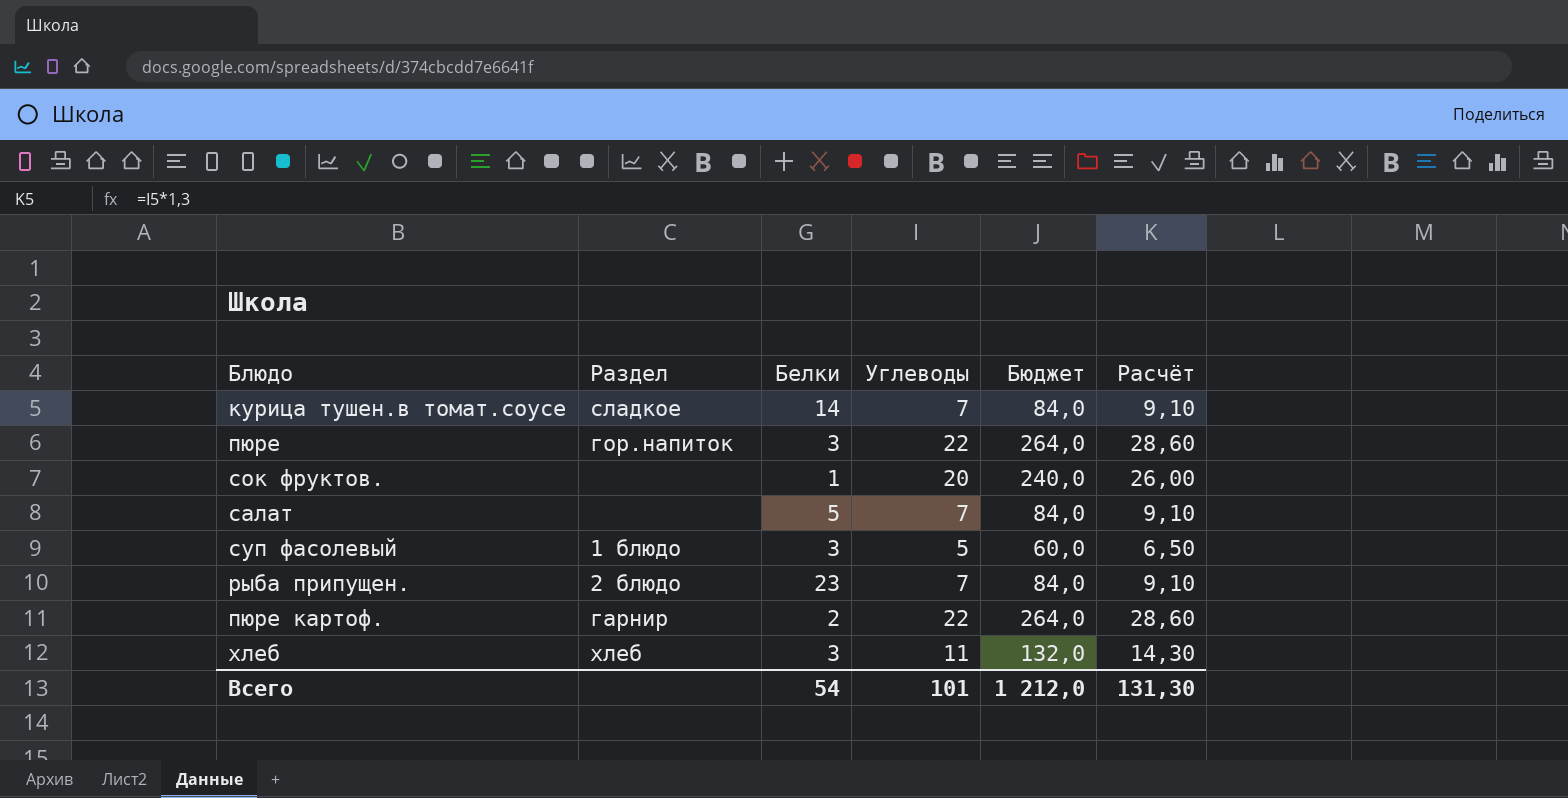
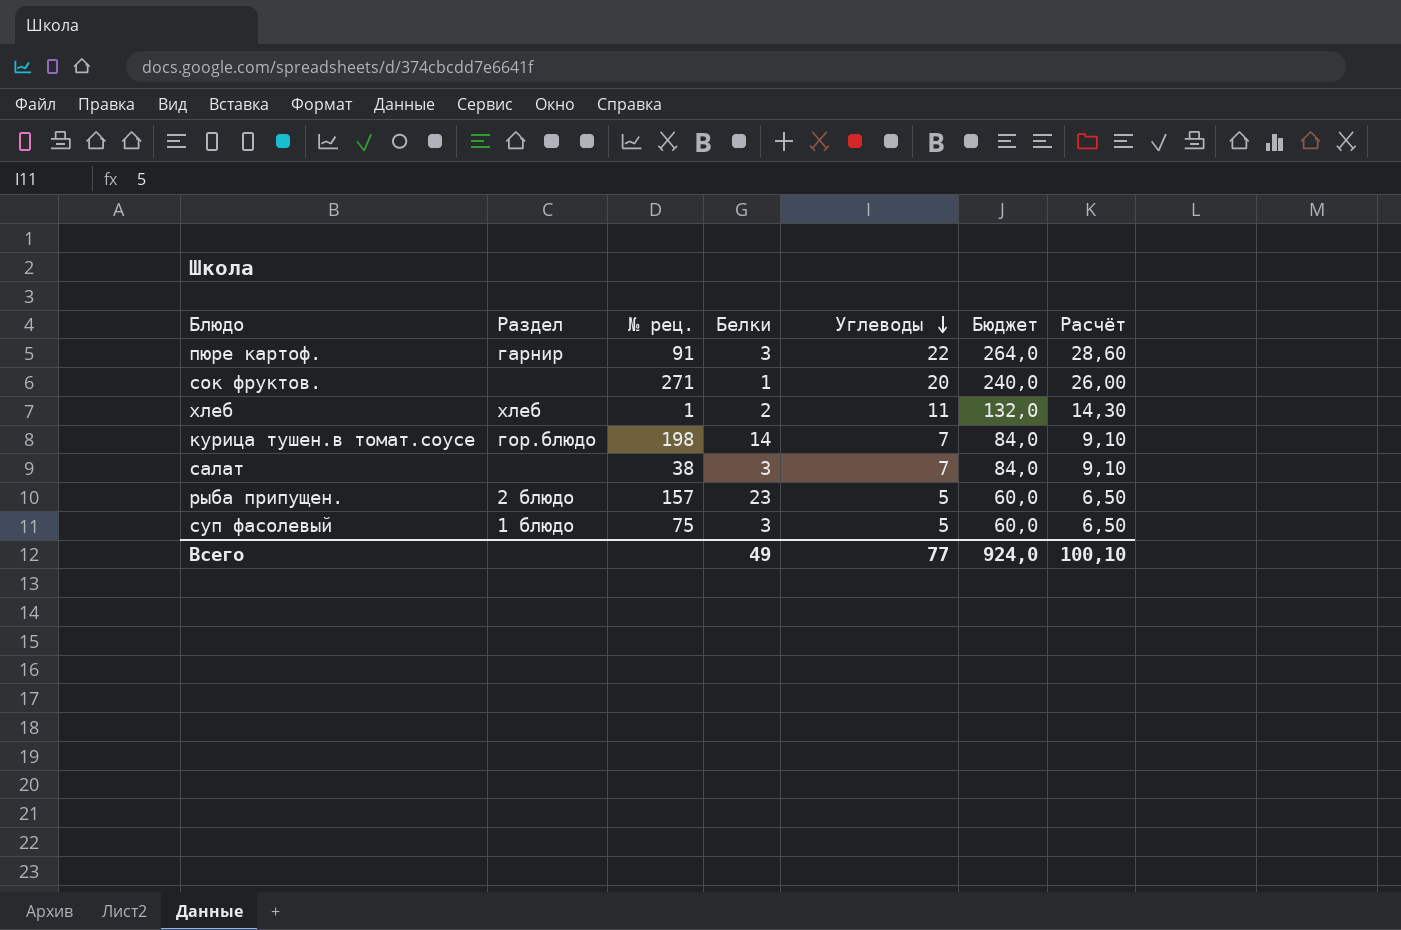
row order: none -> Углеводы descending
column № рец. | position: none -> 3
row пюре: гор.напиток | 3 | 22 | 264,0 | 28,60 -> none
пюре картоф. | Белки: 2 -> 3
хлеб | Белки: 3 -> 2
курица тушен.в томат.соусе | Раздел: сладкое -> гор.блюдо
салат | Белки: 5 -> 3
рыба припущен. | Углеводы: 7 -> 5
рыба припущен. | Бюджет: 84,0 -> 60,0
рыба припущен. | Расчёт: 9,10 -> 6,50
Всего | Белки: 54 -> 49
Всего | Углеводы: 101 -> 77
Всего | Бюджет: 1 212,0 -> 924,0
Всего | Расчёт: 131,30 -> 100,10

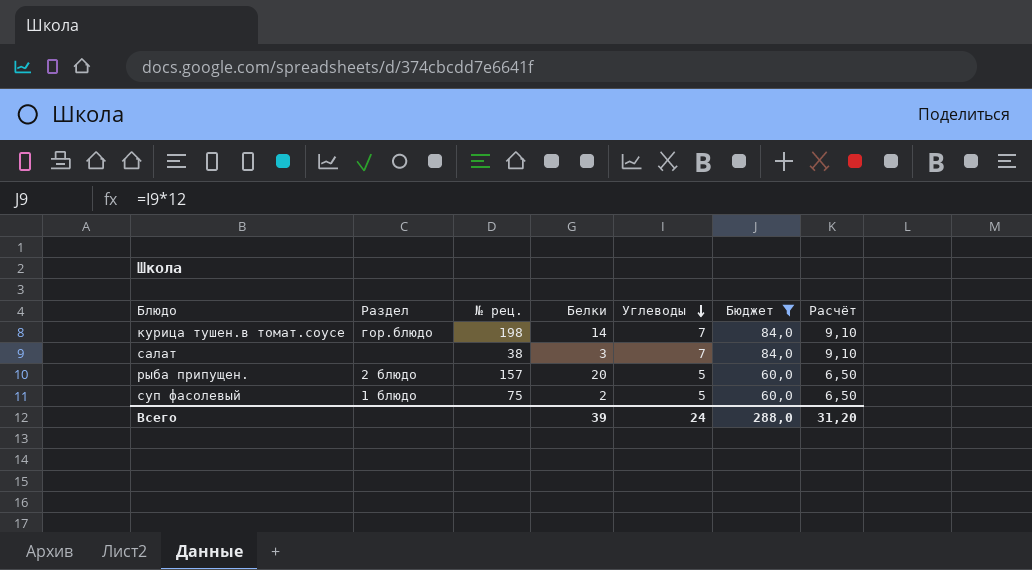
filter: none -> Бюджет <= 84,0
рыба припущен. | Белки: 23 -> 20
суп фасолевый | Белки: 3 -> 2
Всего | Белки: 49 -> 39
Всего | Углеводы: 77 -> 24
Всего | Бюджет: 924,0 -> 288,0
Всего | Расчёт: 100,10 -> 31,20

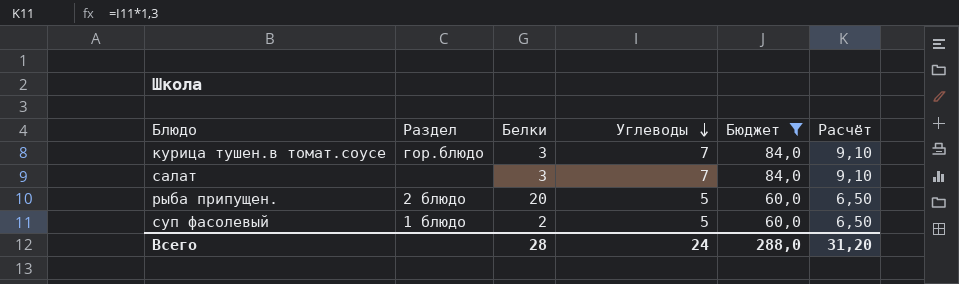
column № рец. | position: 3 -> none
курица тушен.в томат.соусе | Белки: 14 -> 3
Всего | Белки: 39 -> 28

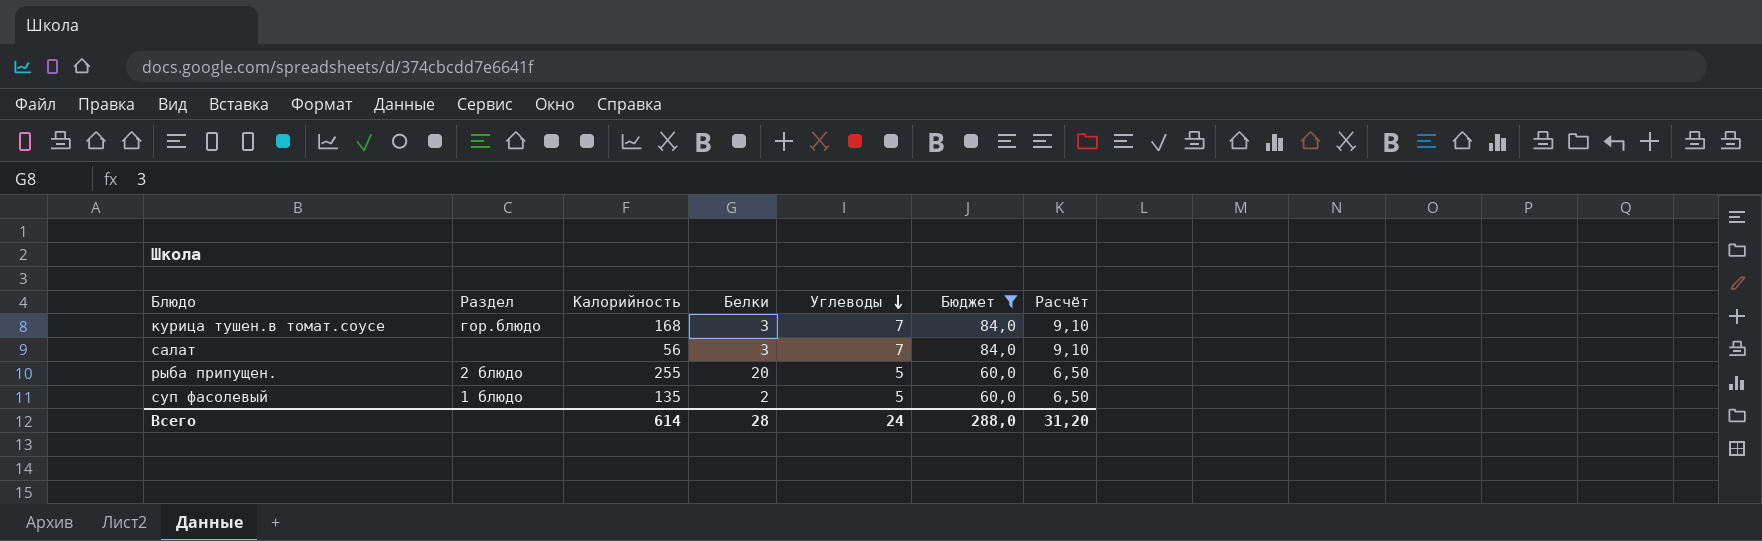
column Калорийность | position: none -> 3

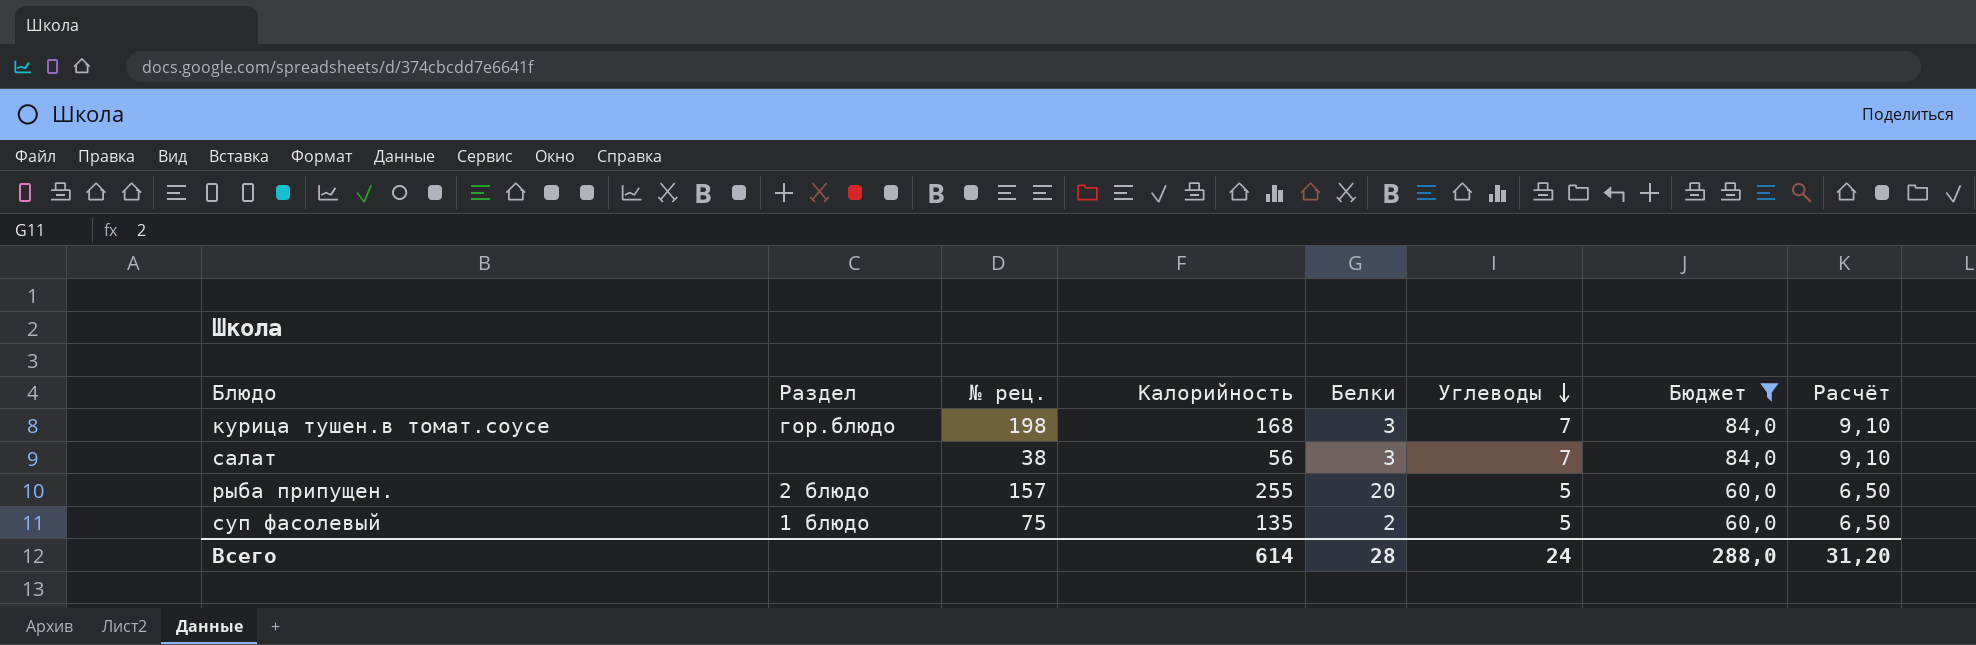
column № рец. | position: none -> 3

